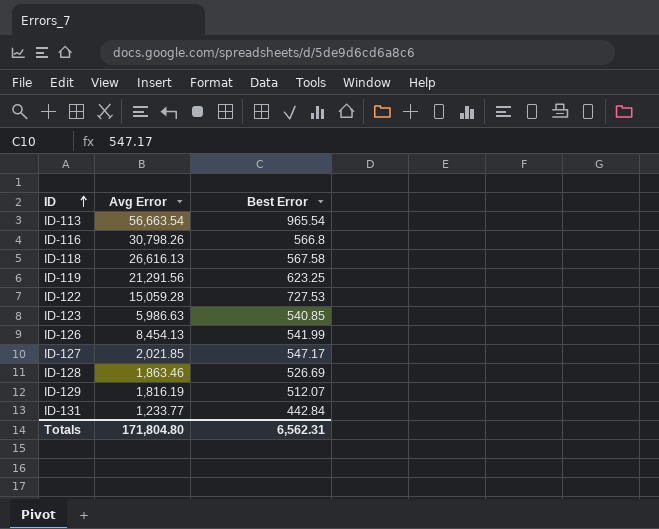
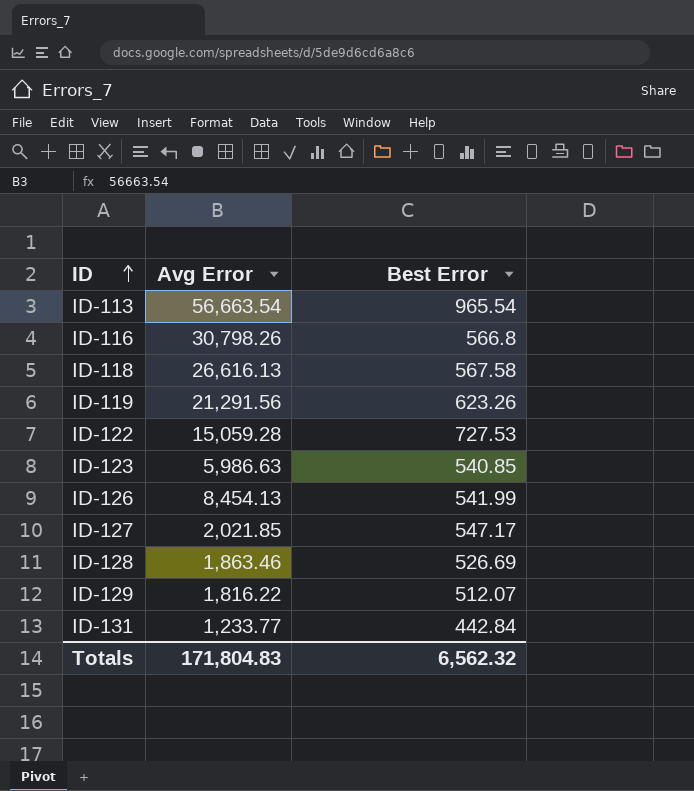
ID-119 | Best Error: 623.25 -> 623.26
ID-129 | Avg Error: 1,816.19 -> 1,816.22
Totals | Avg Error: 171,804.80 -> 171,804.83
Totals | Best Error: 6,562.31 -> 6,562.32

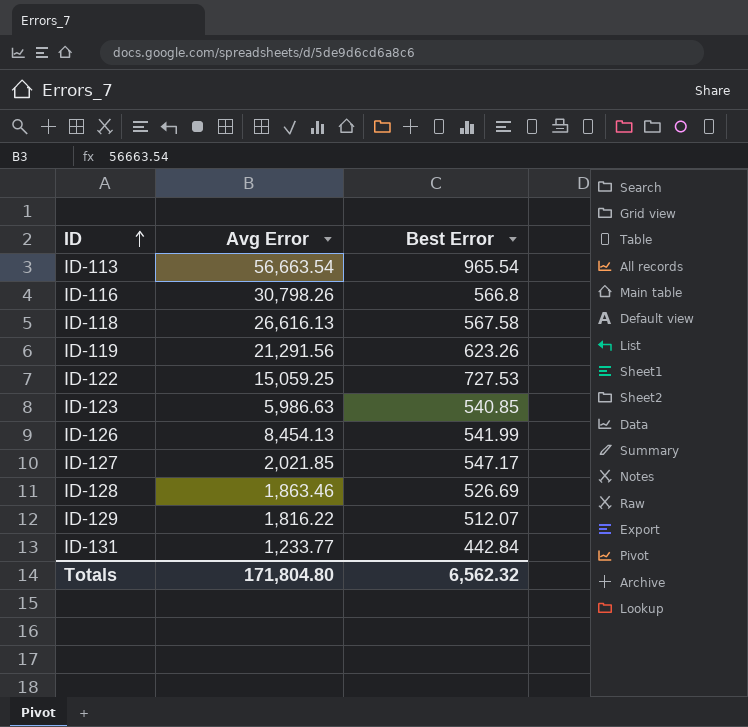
ID-122 | Avg Error: 15,059.28 -> 15,059.25
Totals | Avg Error: 171,804.83 -> 171,804.80

